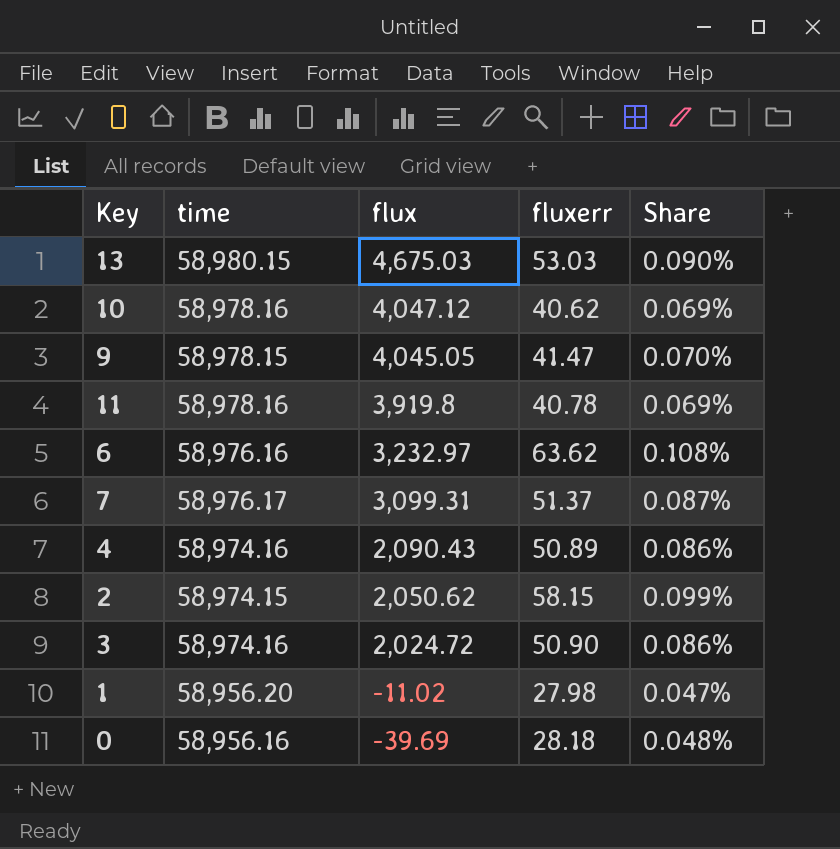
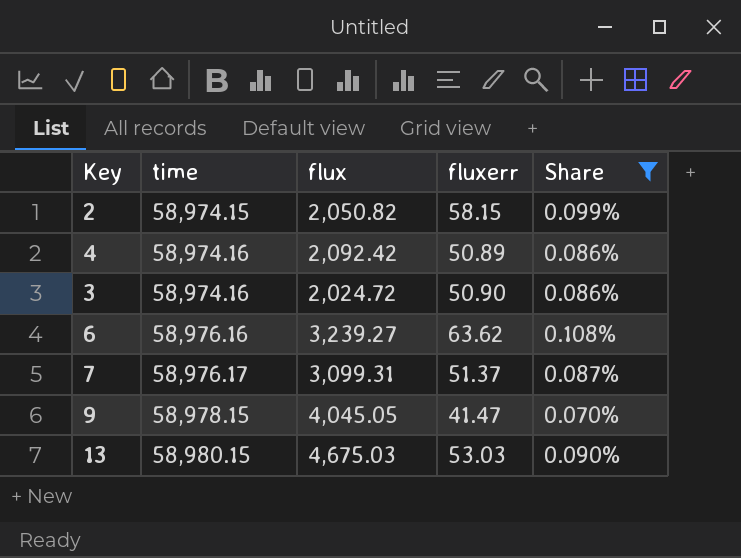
filter: none -> Share >= 0.070%
row order: flux descending -> time ascending
2 | flux: 2,050.62 -> 2,050.82
4 | flux: 2,090.43 -> 2,092.42
6 | flux: 3,232.97 -> 3,239.27

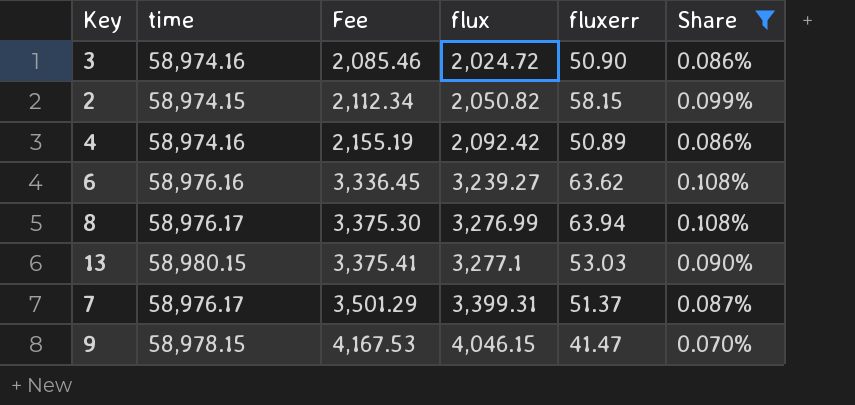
row order: time ascending -> Fee ascending
column Fee | formula: none -> [flux] * 1.03
row 8: none -> 58,976.17 | 3,375.30 | 3,276.99 | 63.94 | 0.108%
13 | flux: 4,675.03 -> 3,277.1
7 | flux: 3,099.31 -> 3,399.31
9 | flux: 4,045.05 -> 4,046.15

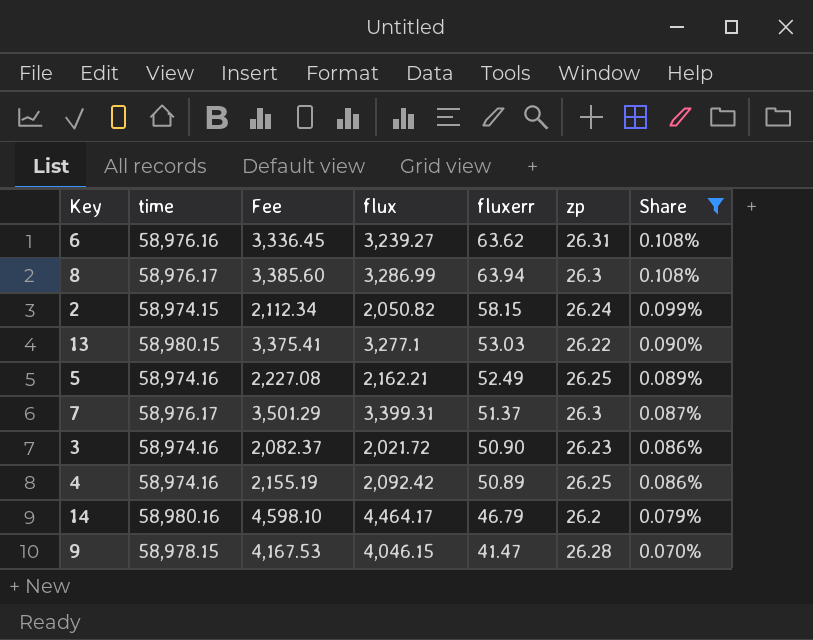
row order: Fee ascending -> Share descending
column zp | position: none -> 6
8 | Fee: 3,375.30 -> 3,385.60
8 | flux: 3,276.99 -> 3,286.99
row 5: none -> 58,974.16 | 2,227.08 | 2,162.21 | 52.49 | 26.25 | 0.089%
3 | Fee: 2,085.46 -> 2,082.37
3 | flux: 2,024.72 -> 2,021.72
row 14: none -> 58,980.16 | 4,598.10 | 4,464.17 | 46.79 | 26.2 | 0.079%

